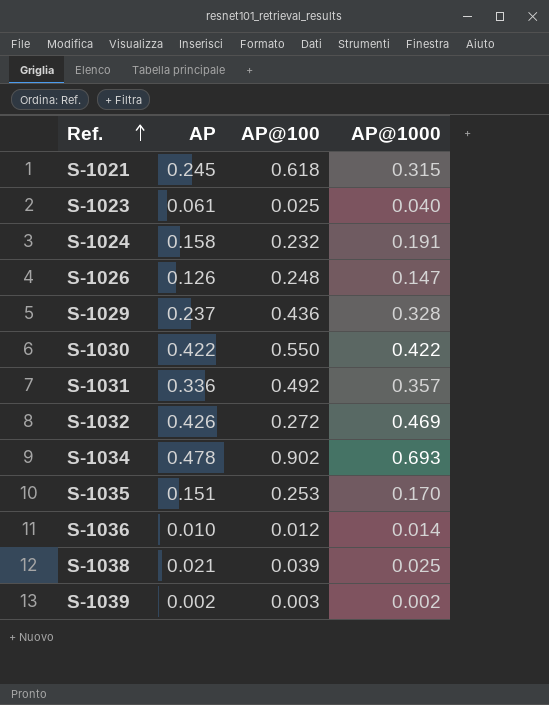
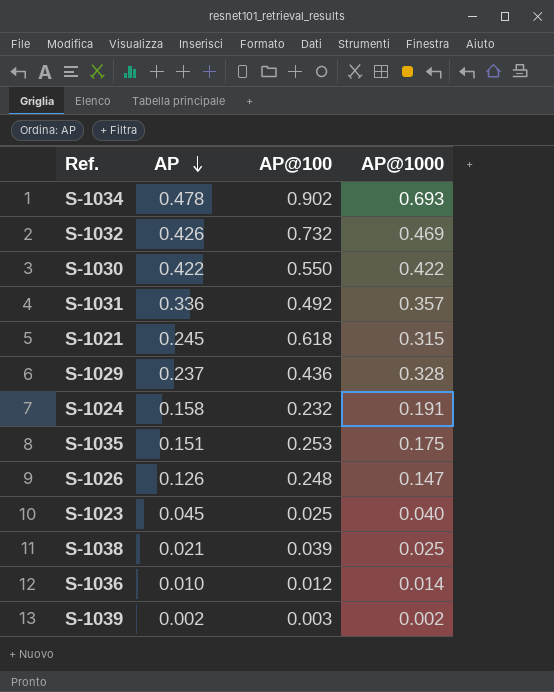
row order: Ref. ascending -> AP descending
S-1032 | AP@100: 0.272 -> 0.732
S-1035 | AP@1000: 0.170 -> 0.175
S-1023 | AP: 0.061 -> 0.045

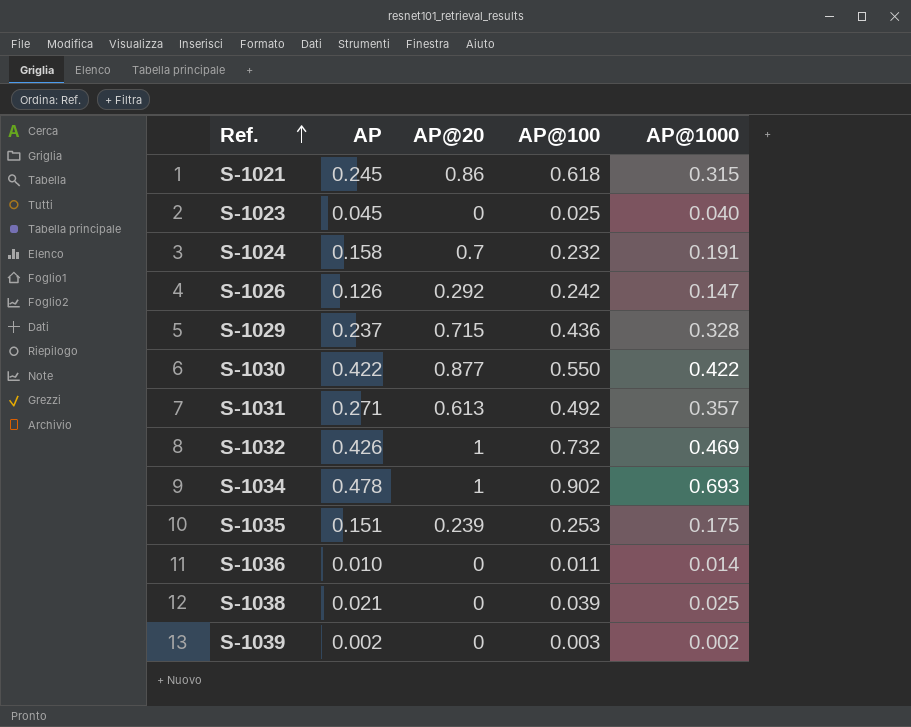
row order: AP descending -> Ref. ascending
column AP@20 | position: none -> 3
S-1026 | AP@100: 0.248 -> 0.242
S-1031 | AP: 0.336 -> 0.271
S-1036 | AP@100: 0.012 -> 0.011

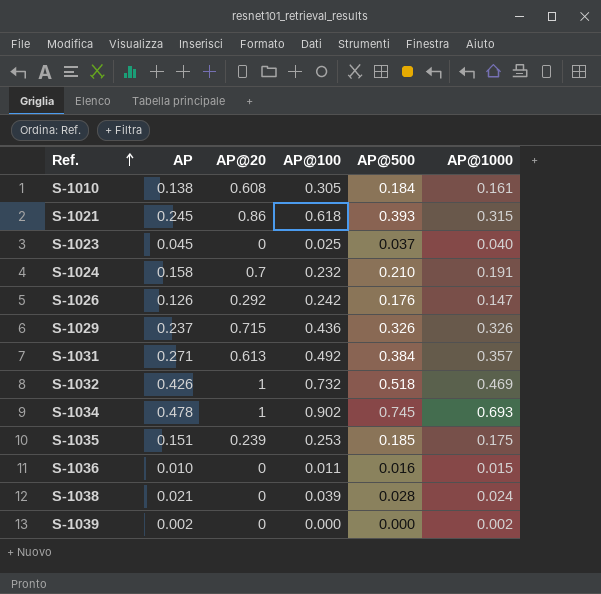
column AP@500 | position: none -> 5
row S-1030: 0.422 | 0.877 | 0.550 | 0.422 -> none
row S-1010: none -> 0.138 | 0.608 | 0.305 | 0.184 | 0.161
S-1029 | AP@1000: 0.328 -> 0.326
S-1036 | AP@1000: 0.014 -> 0.015
S-1038 | AP@1000: 0.025 -> 0.024
S-1039 | AP@100: 0.003 -> 0.000

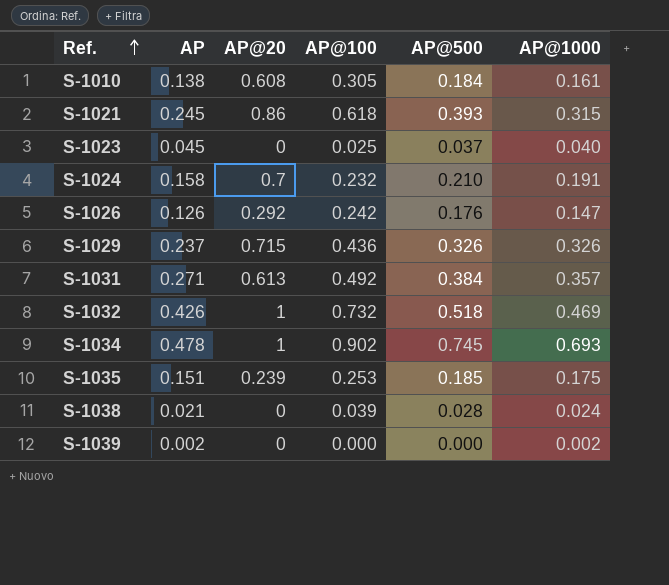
row S-1036: 0.010 | 0 | 0.011 | 0.016 | 0.015 -> none

